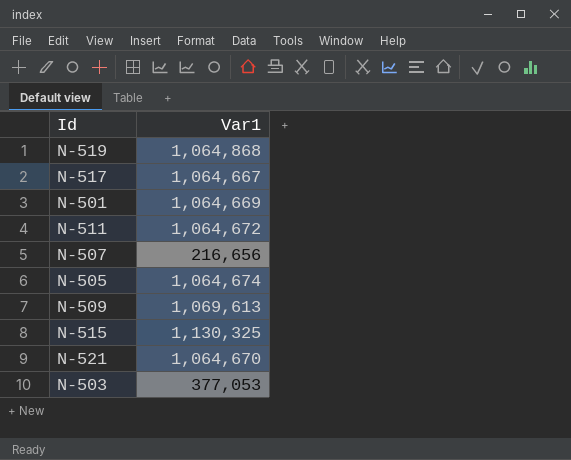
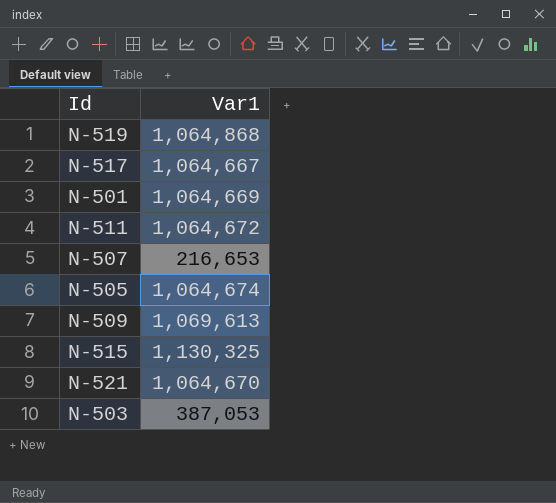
N-507 | Var1: 216,656 -> 216,653
N-503 | Var1: 377,053 -> 387,053

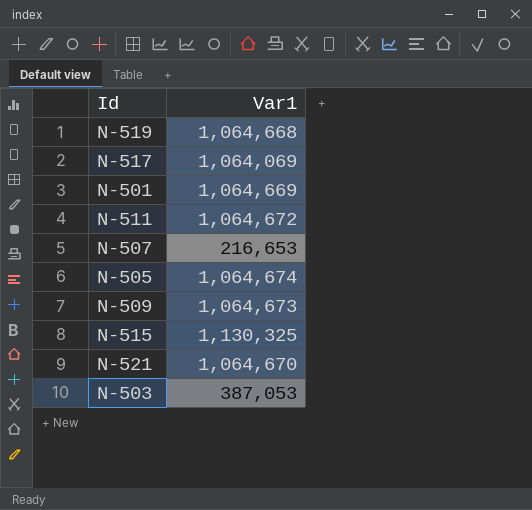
N-519 | Var1: 1,064,868 -> 1,064,668
N-517 | Var1: 1,064,667 -> 1,064,069
N-509 | Var1: 1,069,613 -> 1,064,673

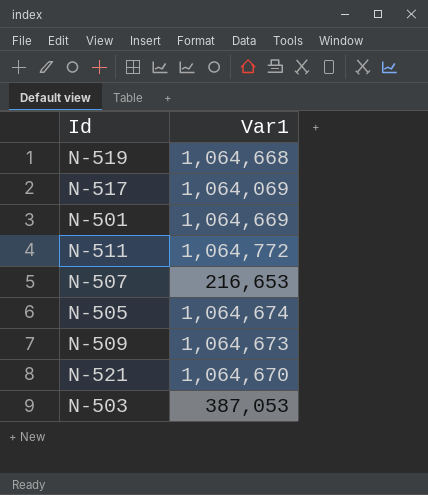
row N-515: 1,130,325 -> none
N-511 | Var1: 1,064,672 -> 1,064,772

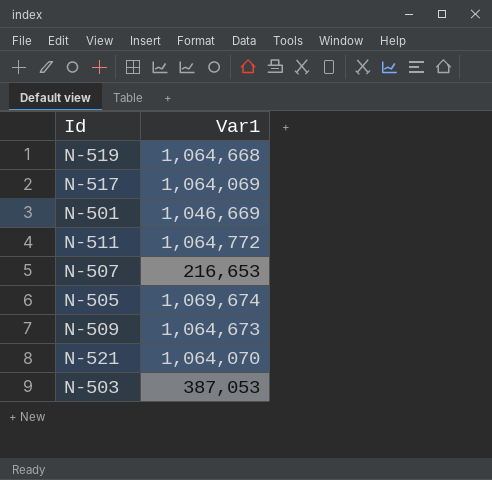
N-501 | Var1: 1,064,669 -> 1,046,669
N-505 | Var1: 1,064,674 -> 1,069,674
N-521 | Var1: 1,064,670 -> 1,064,070

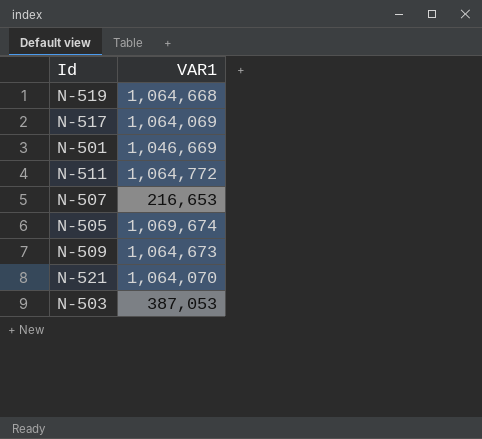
column name: Var1 -> VAR1

